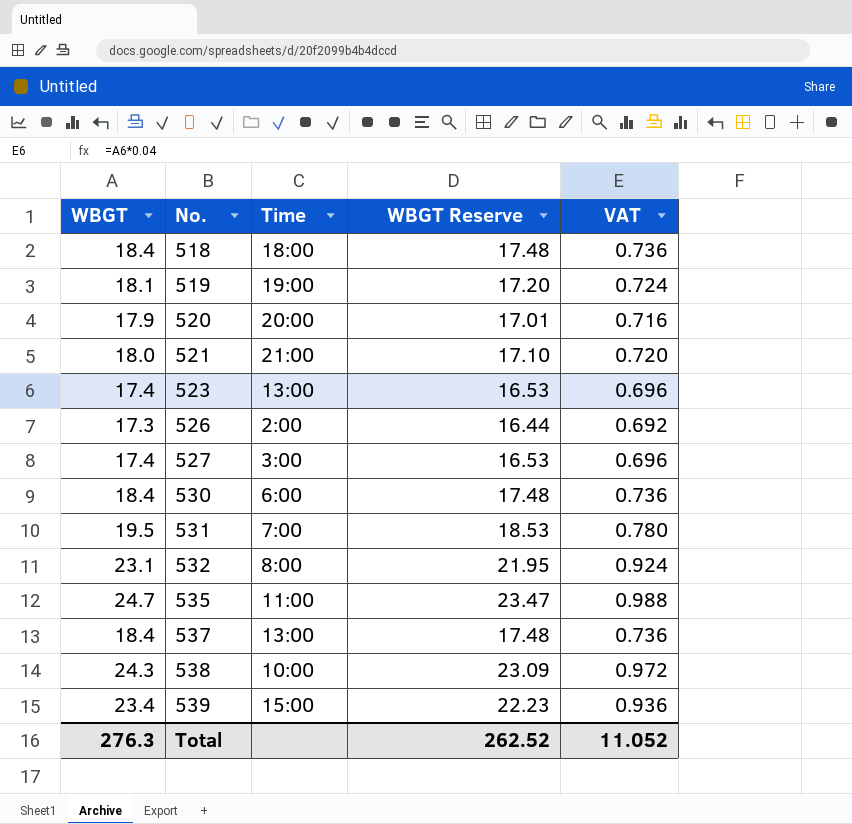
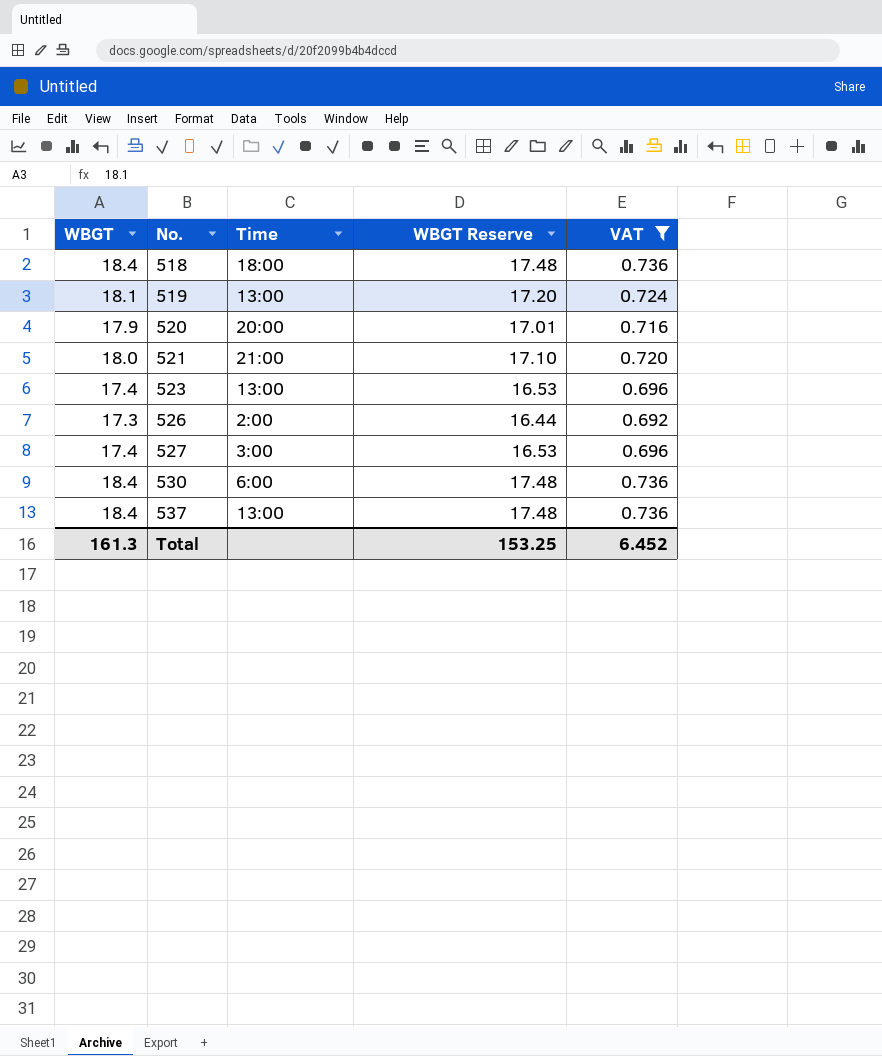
filter: none -> VAT <= 0.736
519 | Time: 19:00 -> 13:00
Total | WBGT: 276.3 -> 161.3
Total | WBGT Reserve: 262.52 -> 153.25
Total | VAT: 11.052 -> 6.452

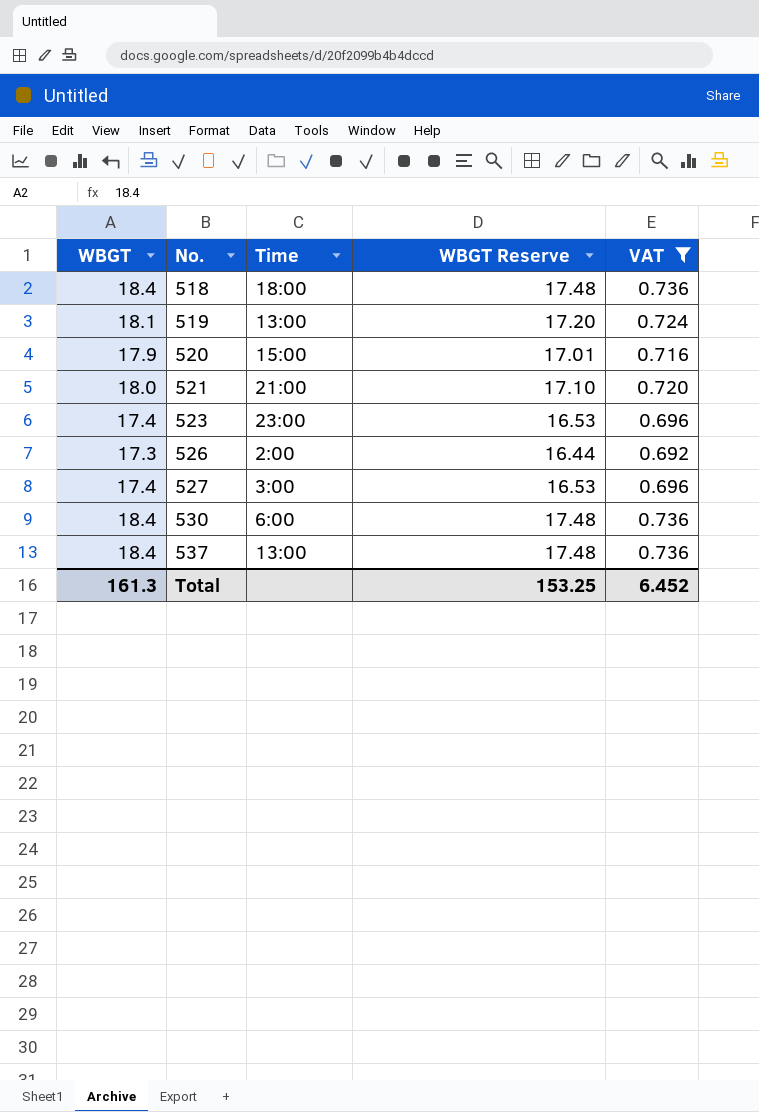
520 | Time: 20:00 -> 15:00
523 | Time: 13:00 -> 23:00

